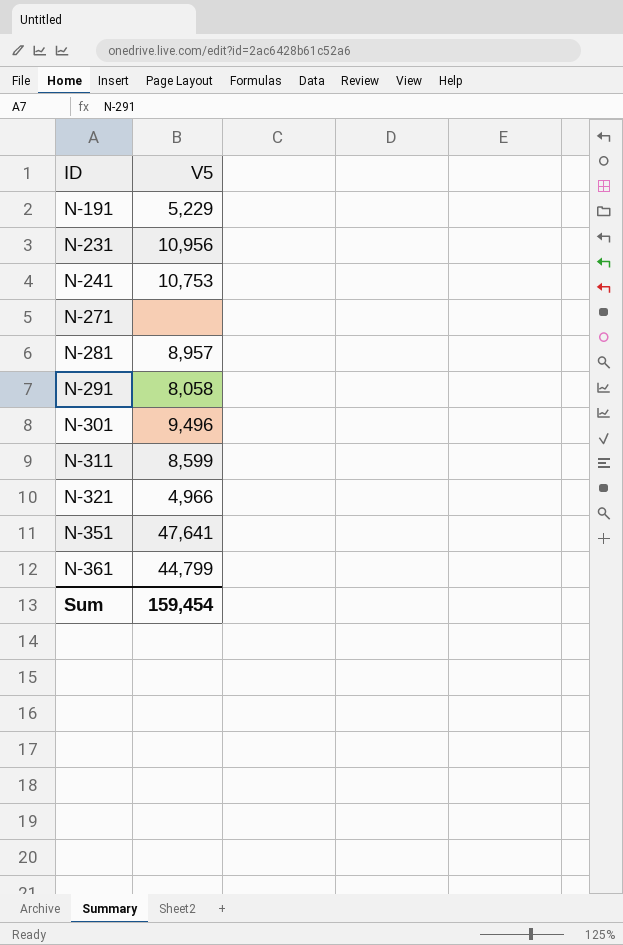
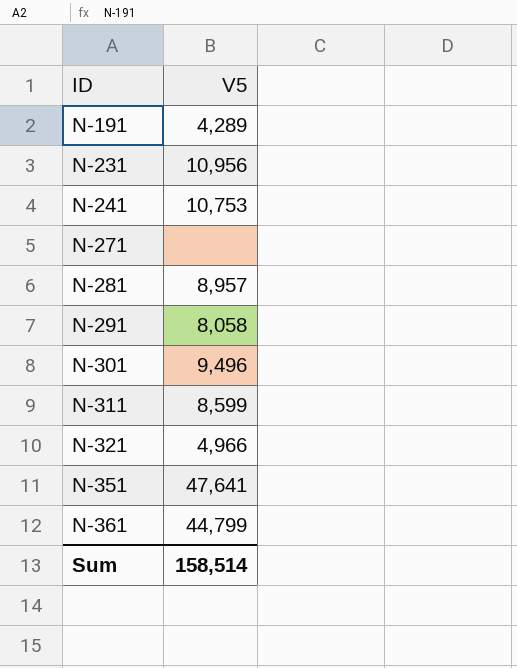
N-191 | V5: 5,229 -> 4,289
Sum | V5: 159,454 -> 158,514

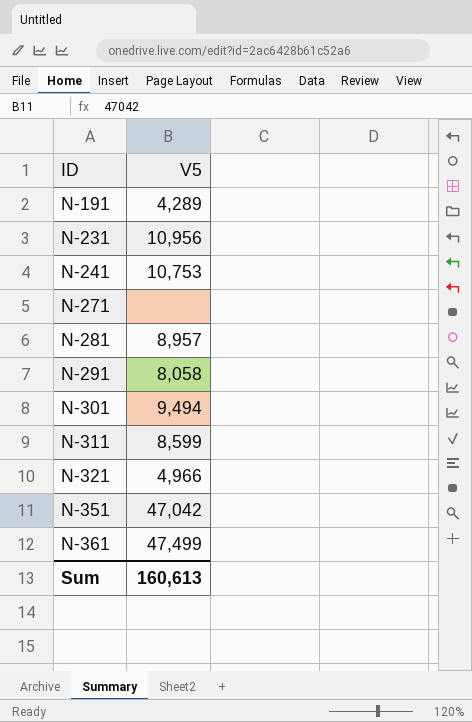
N-301 | V5: 9,496 -> 9,494
N-351 | V5: 47,641 -> 47,042
N-361 | V5: 44,799 -> 47,499
Sum | V5: 158,514 -> 160,613

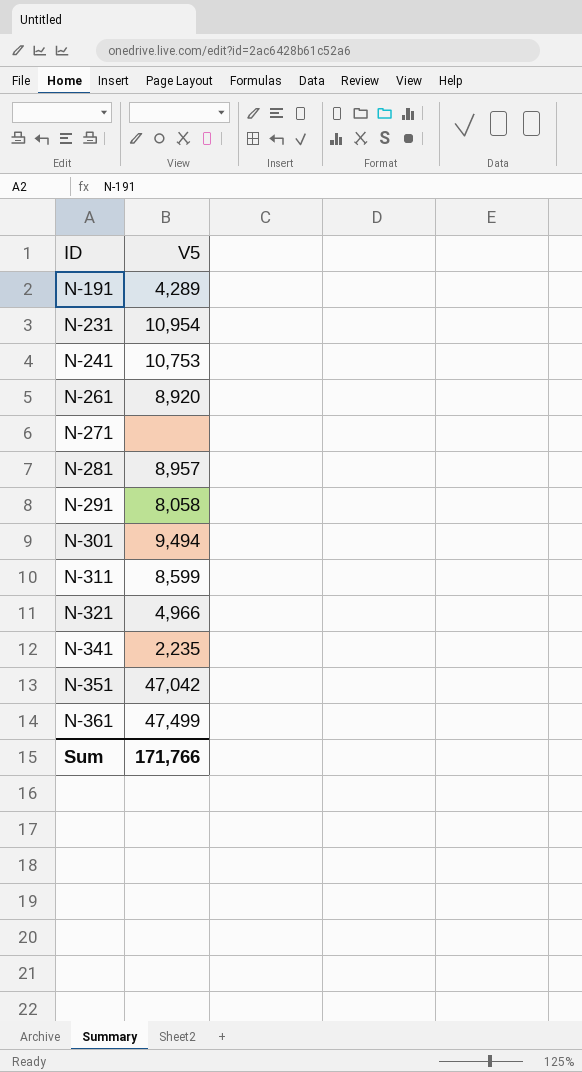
N-231 | V5: 10,956 -> 10,954
row N-261: none -> 8,920
row N-341: none -> 2,235
Sum | V5: 160,613 -> 171,766

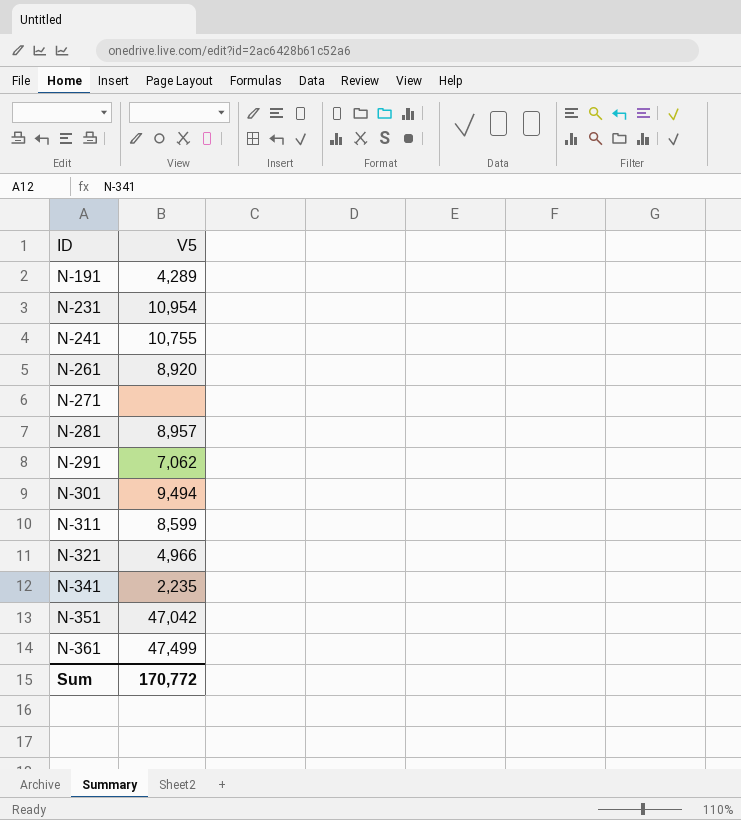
N-241 | V5: 10,753 -> 10,755
N-291 | V5: 8,058 -> 7,062
Sum | V5: 171,766 -> 170,772

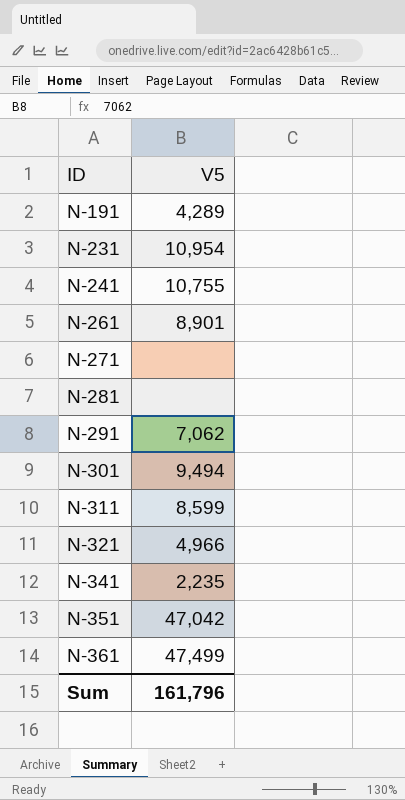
N-261 | V5: 8,920 -> 8,901
N-281 | V5: 8,957 -> none
Sum | V5: 170,772 -> 161,796

